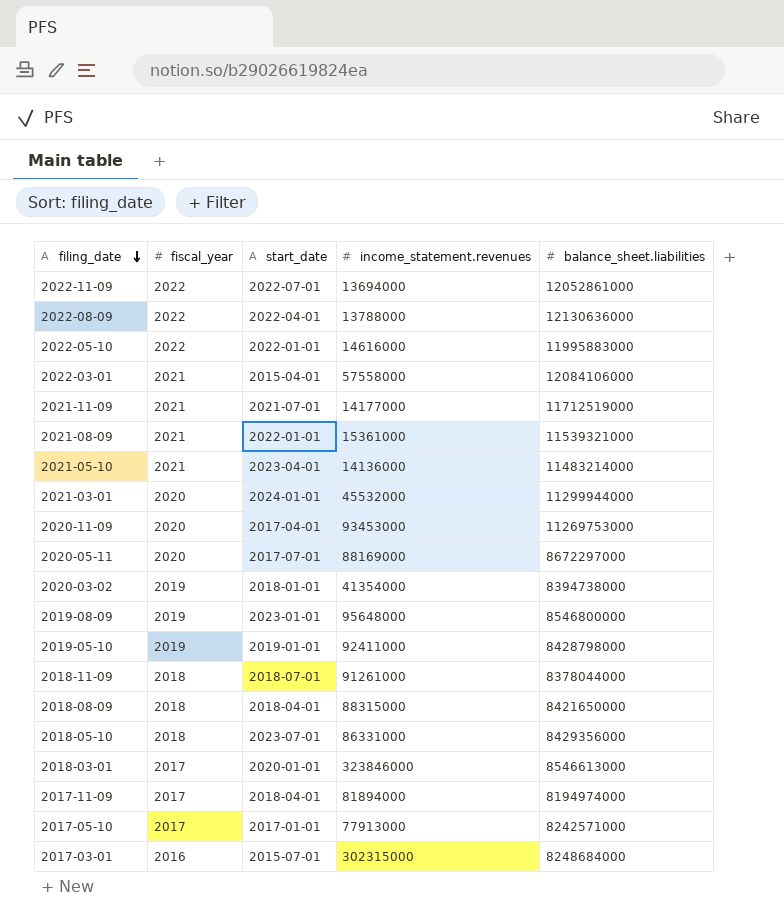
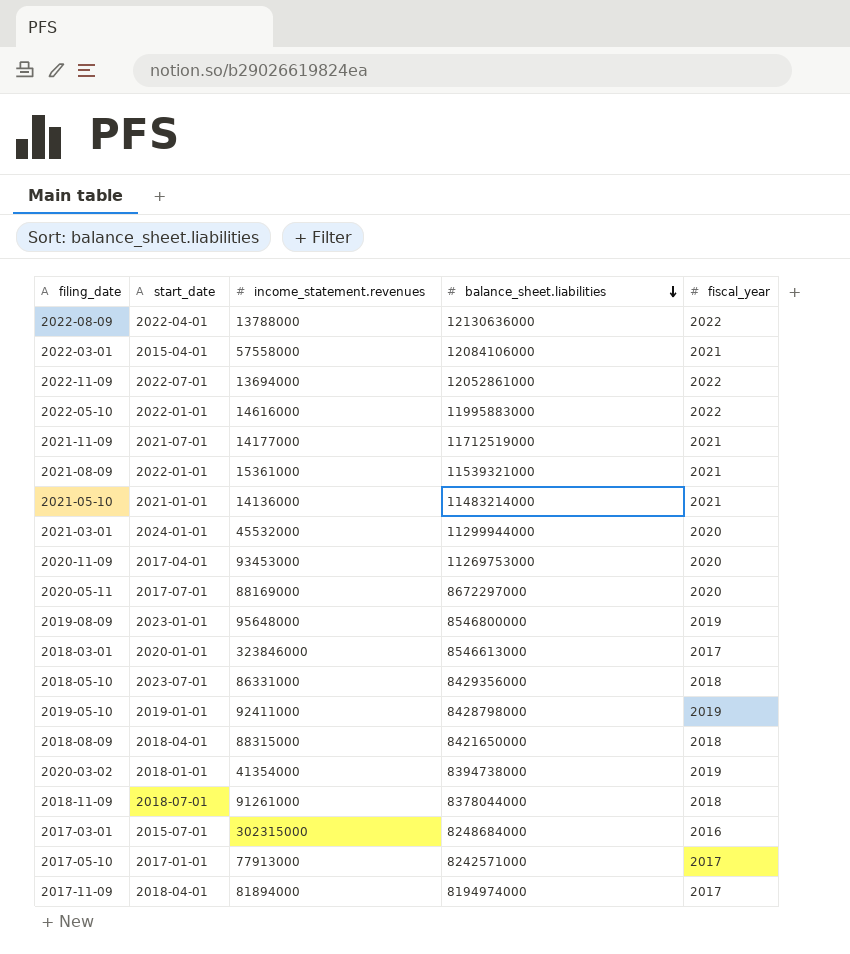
row order: filing_date descending -> balance_sheet.liabilities descending
column fiscal_year | position: 2 -> 5
2021-05-10 | start_date: 2023-04-01 -> 2021-01-01

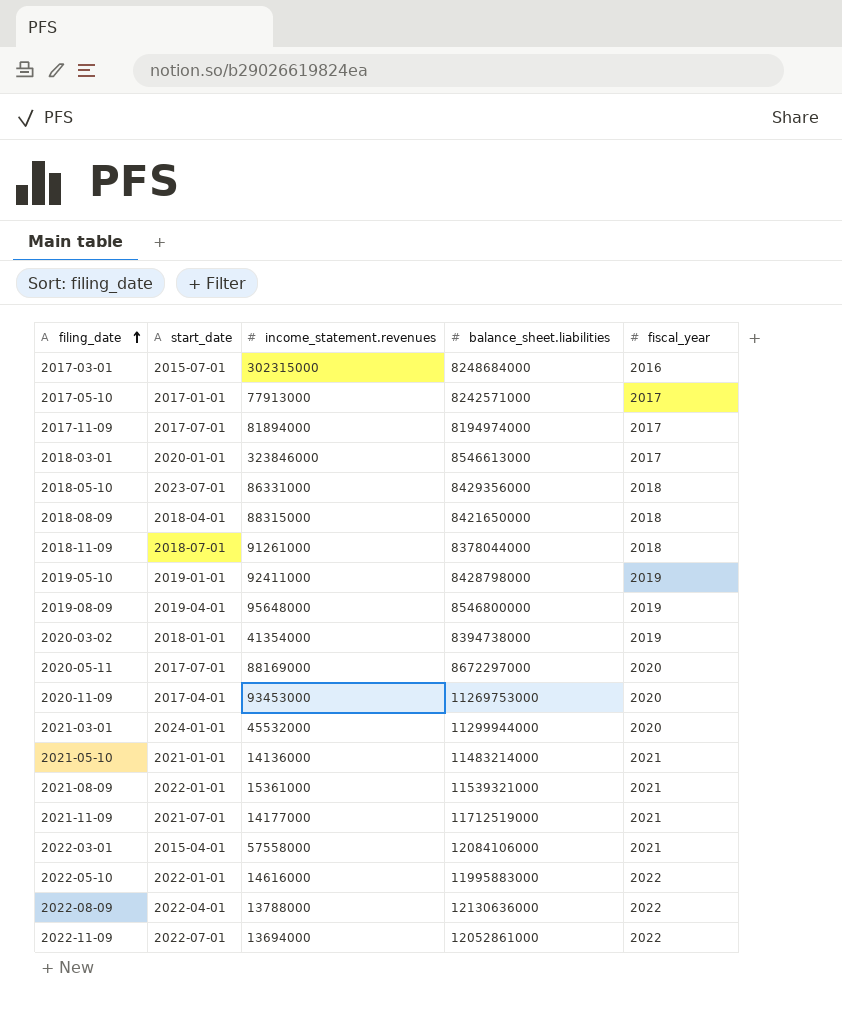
row order: balance_sheet.liabilities descending -> filing_date ascending
2017-11-09 | start_date: 2018-04-01 -> 2017-07-01
2019-08-09 | start_date: 2023-01-01 -> 2019-04-01

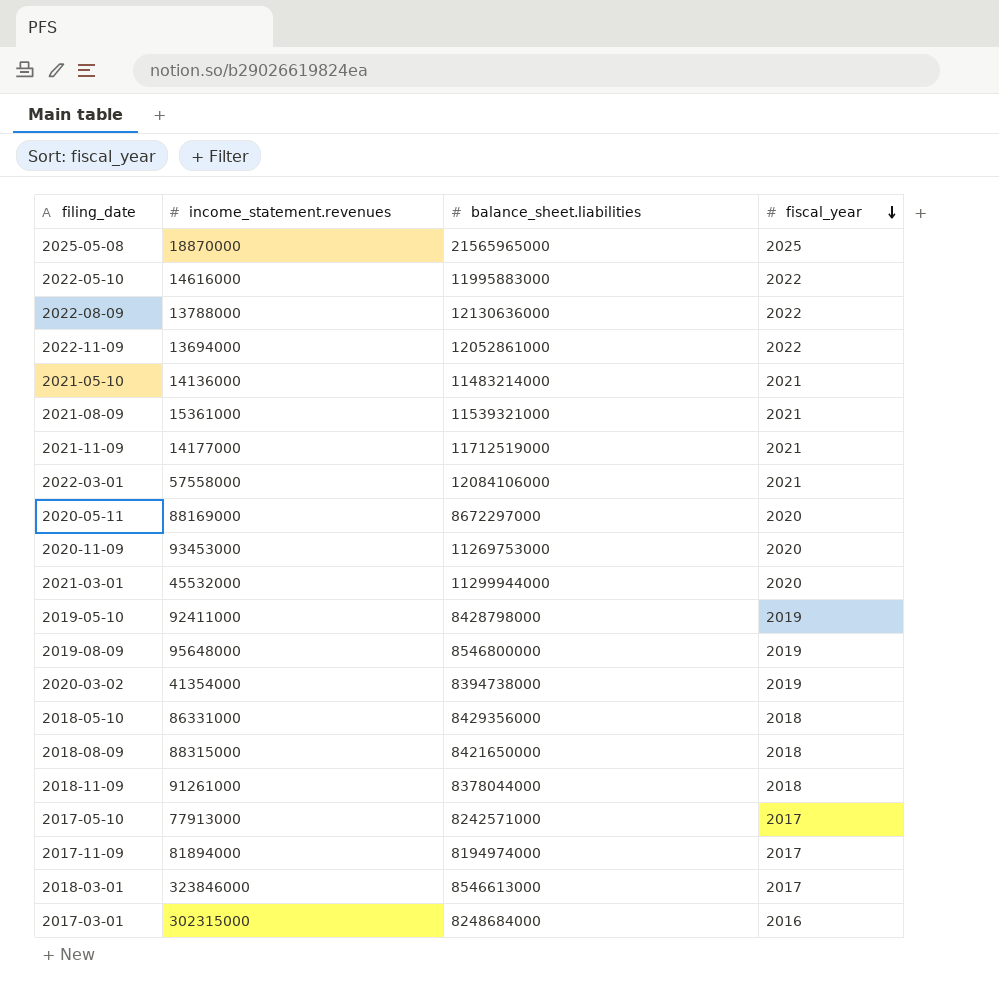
row order: filing_date ascending -> fiscal_year descending
column start_date | position: 2 -> none
row 2025-05-08: none -> 18870000 | 21565965000 | 2025

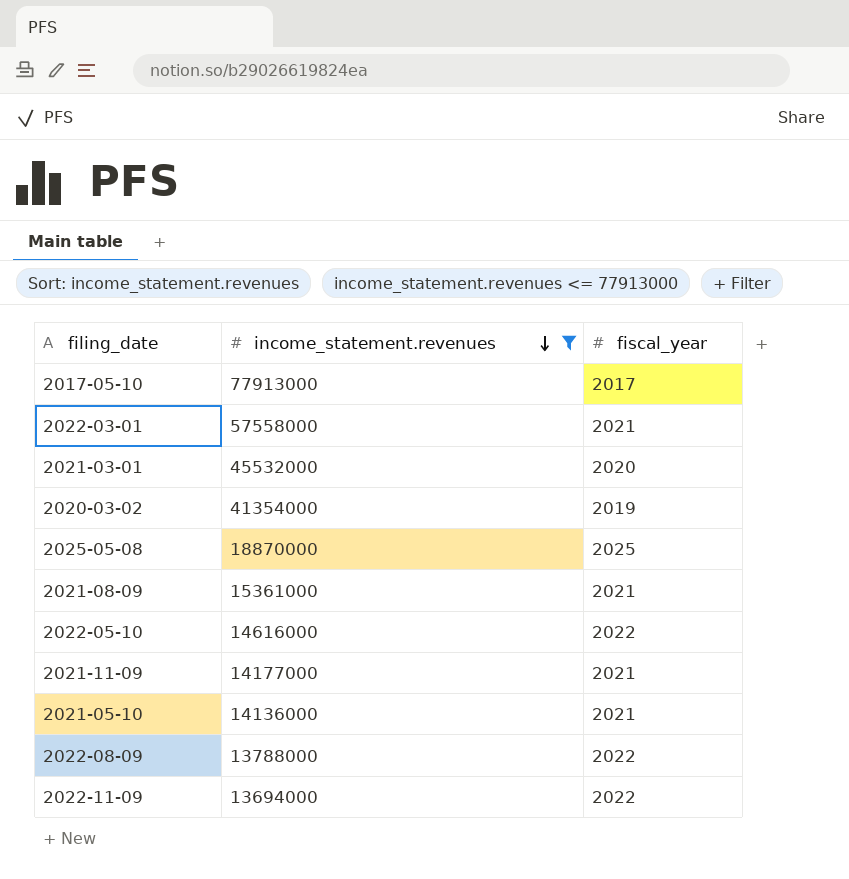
filter: none -> income_statement.revenues <= 77913000
row order: fiscal_year descending -> income_statement.revenues descending
column balance_sheet.liabilities | position: 3 -> none

